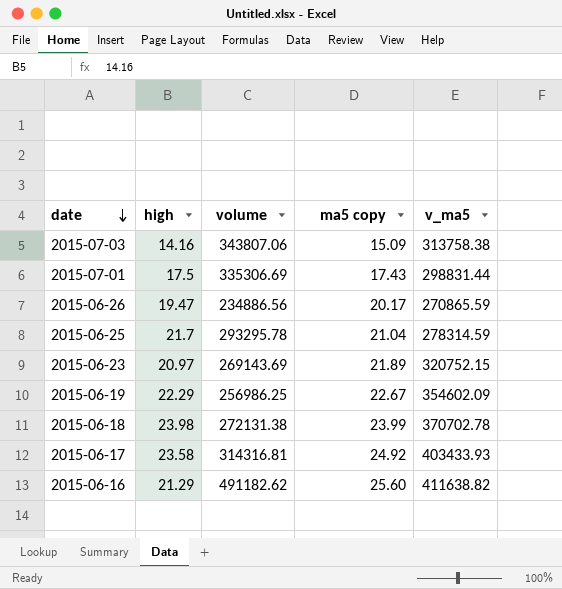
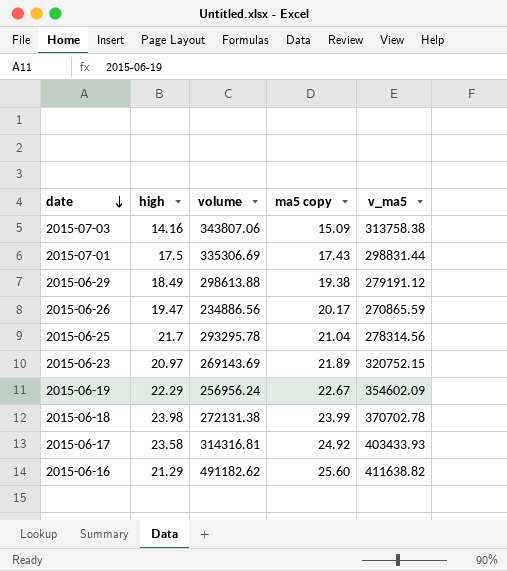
row 2015-06-29: none -> 18.49 | 298613.88 | 19.38 | 279191.12
2015-06-25 | v_ma5: 278314.59 -> 278314.56
2015-06-19 | volume: 256986.25 -> 256956.24

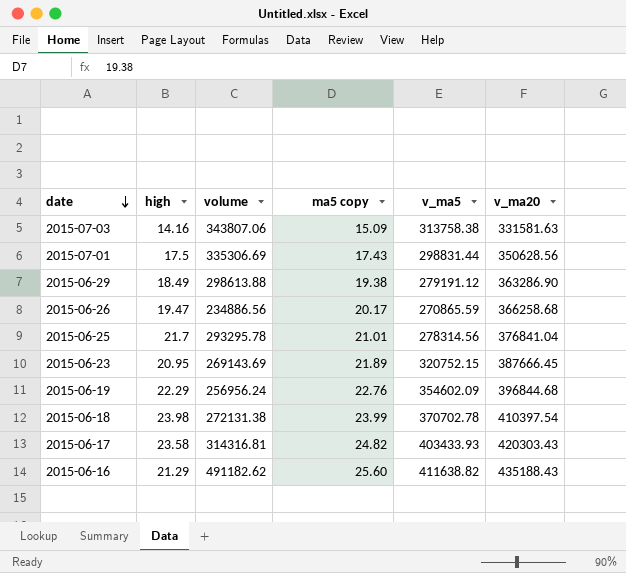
column v_ma20 | position: none -> 6
2015-06-25 | ma5 copy: 21.04 -> 21.01
2015-06-23 | high: 20.97 -> 20.95
2015-06-19 | ma5 copy: 22.67 -> 22.76
2015-06-17 | ma5 copy: 24.92 -> 24.82

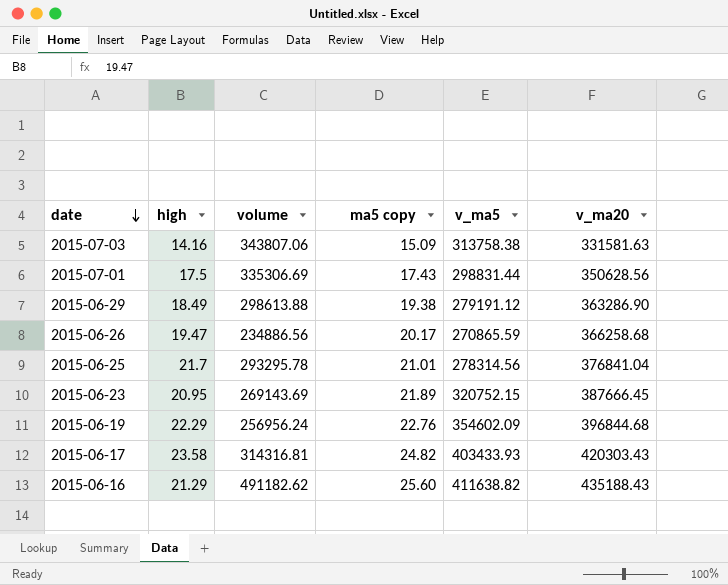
row 2015-06-18: 23.98 | 272131.38 | 23.99 | 370702.78 | 410397.54 -> none

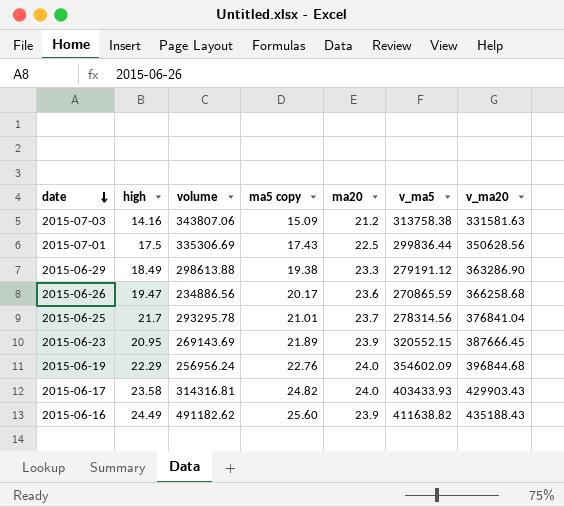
column ma20 | position: none -> 5
2015-07-01 | v_ma5: 298831.44 -> 299836.44
2015-06-23 | v_ma5: 320752.15 -> 320552.15
2015-06-17 | v_ma20: 420303.43 -> 429903.43
2015-06-16 | high: 21.29 -> 24.49

